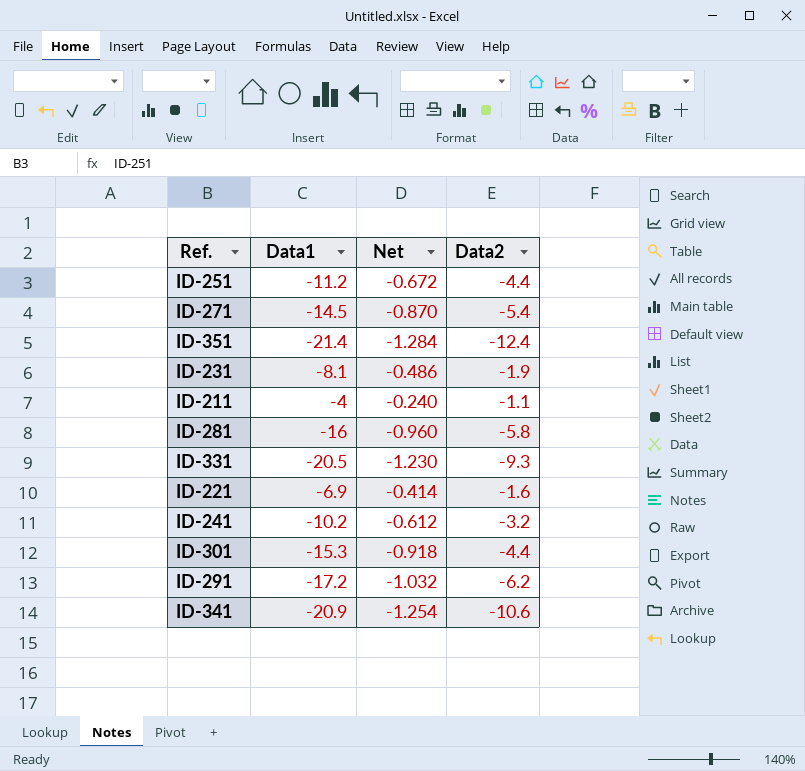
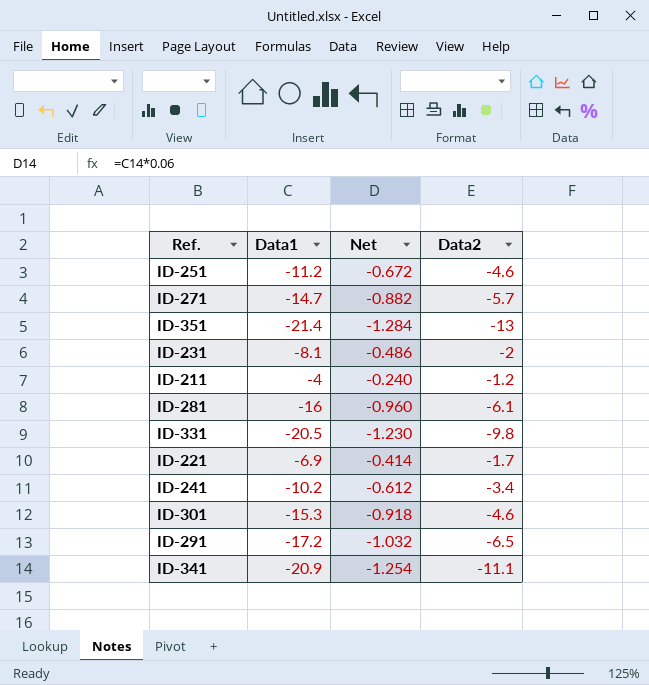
ID-251 | Data2: -4.4 -> -4.6
ID-271 | Data1: -14.5 -> -14.7
ID-271 | Net: -0.870 -> -0.882
ID-271 | Data2: -5.4 -> -5.7
ID-351 | Data2: -12.4 -> -13
ID-231 | Data2: -1.9 -> -2
ID-211 | Data2: -1.1 -> -1.2
ID-281 | Data2: -5.8 -> -6.1
ID-331 | Data2: -9.3 -> -9.8
ID-221 | Data2: -1.6 -> -1.7
ID-241 | Data2: -3.2 -> -3.4
ID-301 | Data2: -4.4 -> -4.6
ID-291 | Data2: -6.2 -> -6.5
ID-341 | Data2: -10.6 -> -11.1

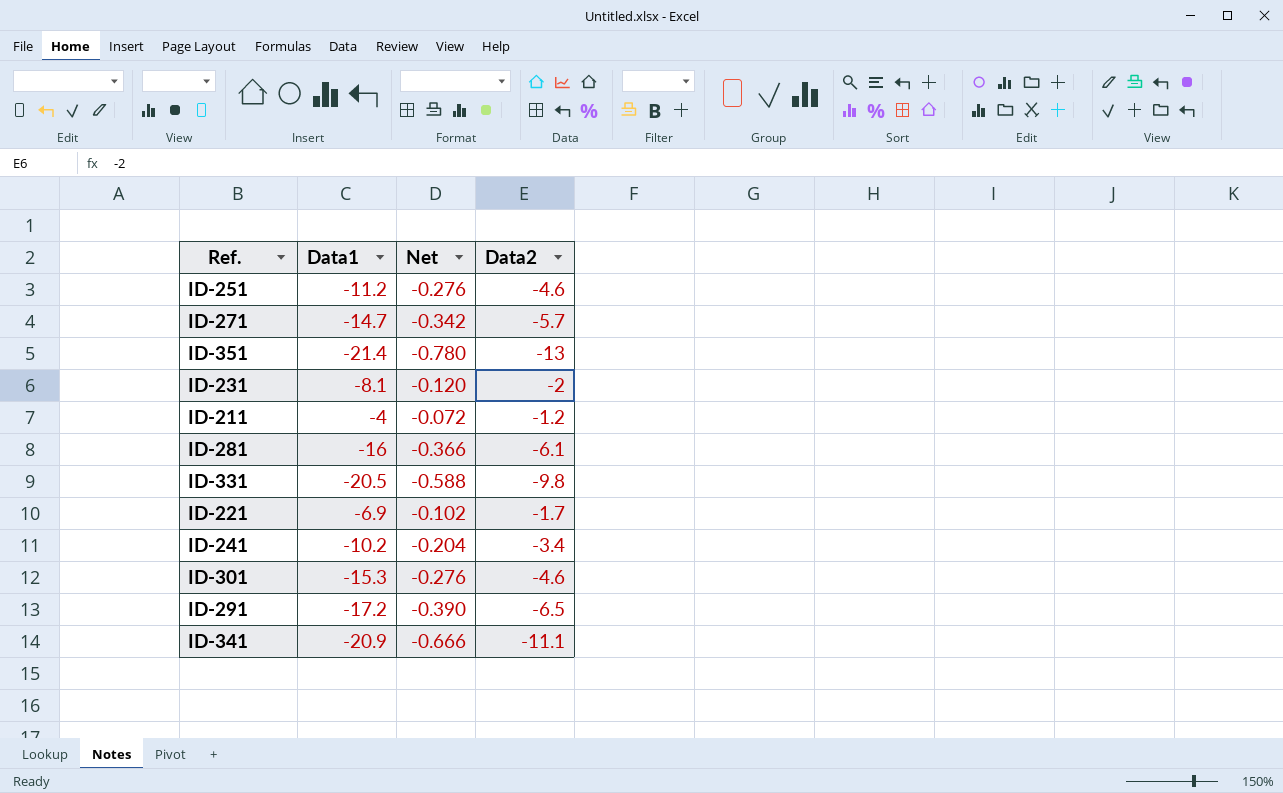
column Net | formula: [Data1] * 0.06 -> [Data2] * 0.06

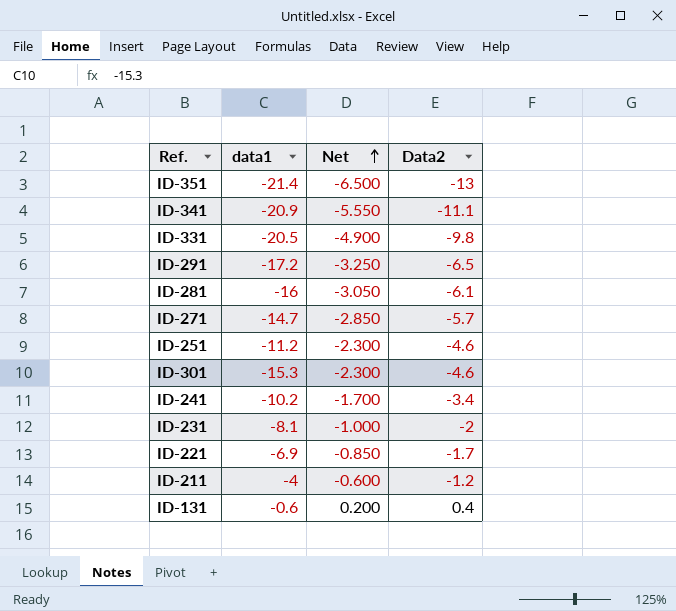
row order: none -> Net ascending
column name: Data1 -> data1
column Net | formula: [Data2] * 0.06 -> [Data2] * 0.5
row ID-131: none -> -0.6 | 0.200 | 0.4

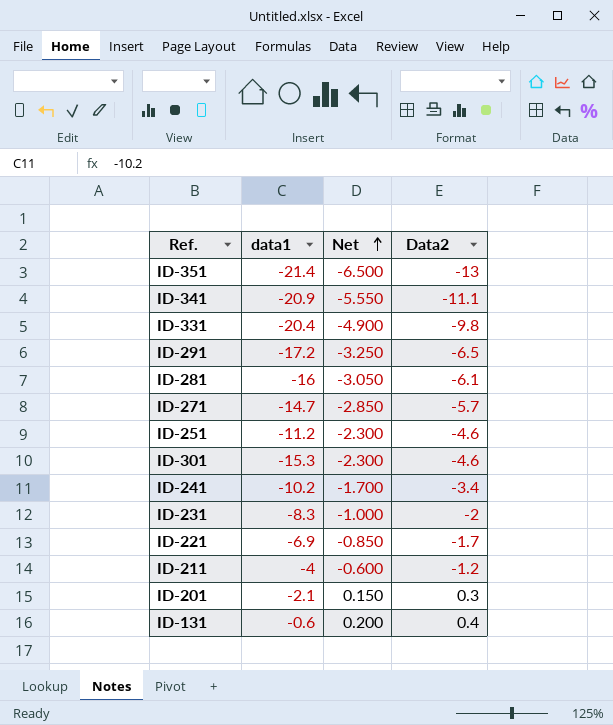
ID-331 | data1: -20.5 -> -20.4
ID-231 | data1: -8.1 -> -8.3
row ID-201: none -> -2.1 | 0.150 | 0.3

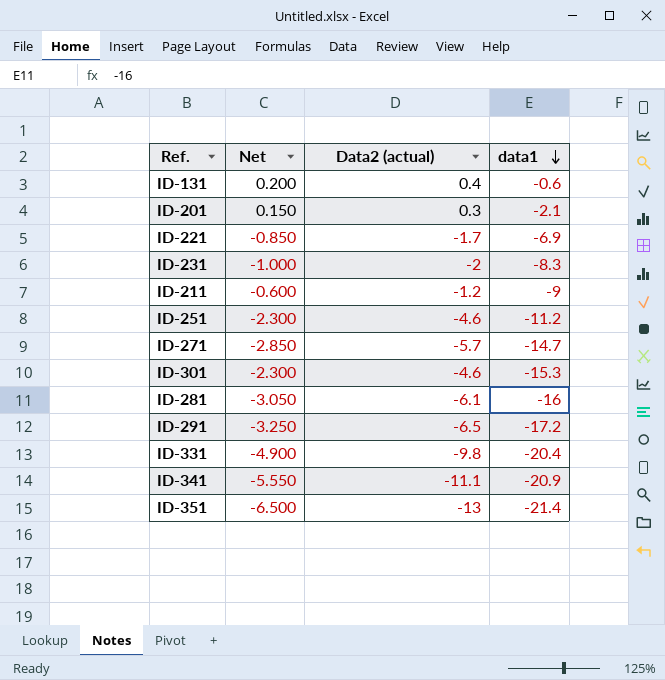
row order: Net ascending -> data1 descending
column name: Data2 -> Data2 (actual)
column data1 | position: 2 -> 4
row ID-241: -10.2 | -1.700 | -3.4 -> none
ID-211 | data1: -4 -> -9

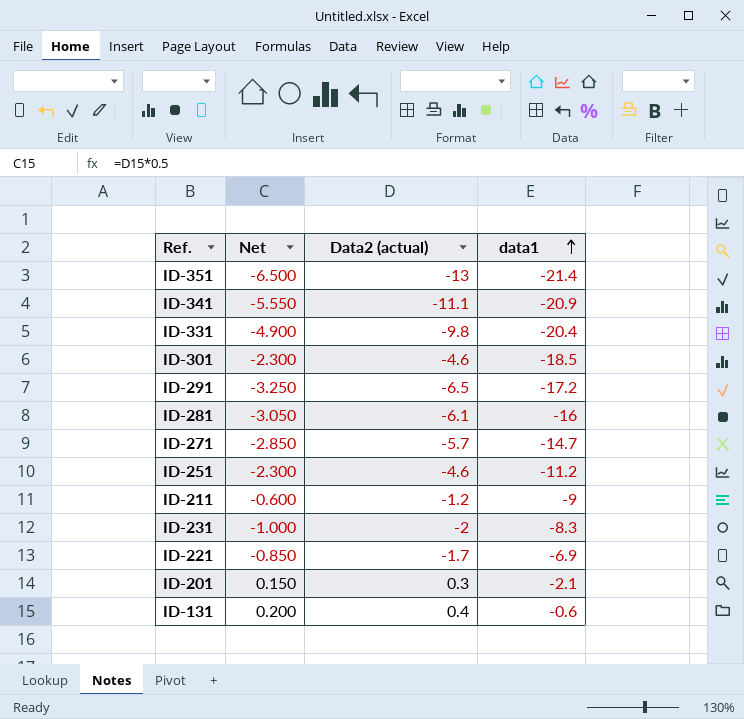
row order: data1 descending -> data1 ascending
ID-301 | data1: -15.3 -> -18.5

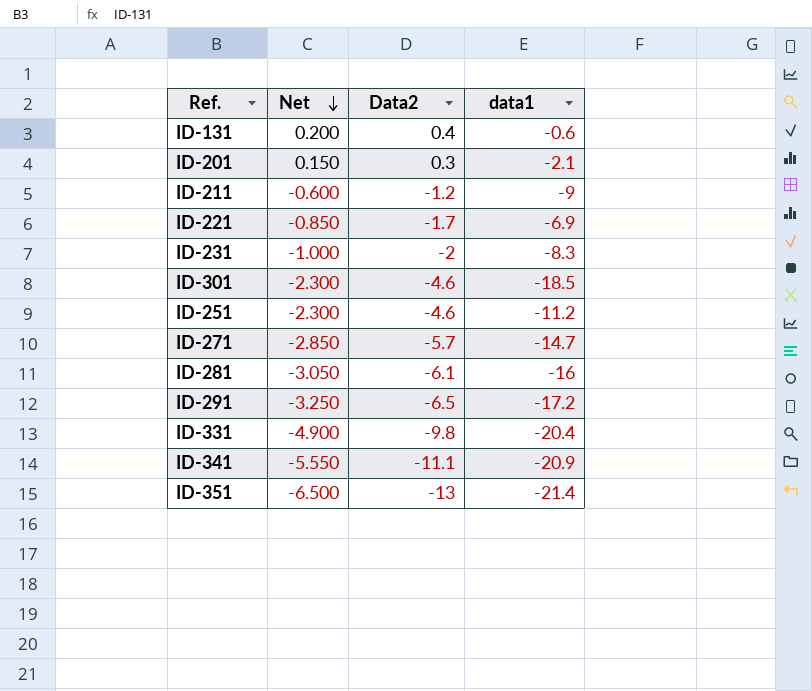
row order: data1 ascending -> Net descending
column name: Data2 (actual) -> Data2

